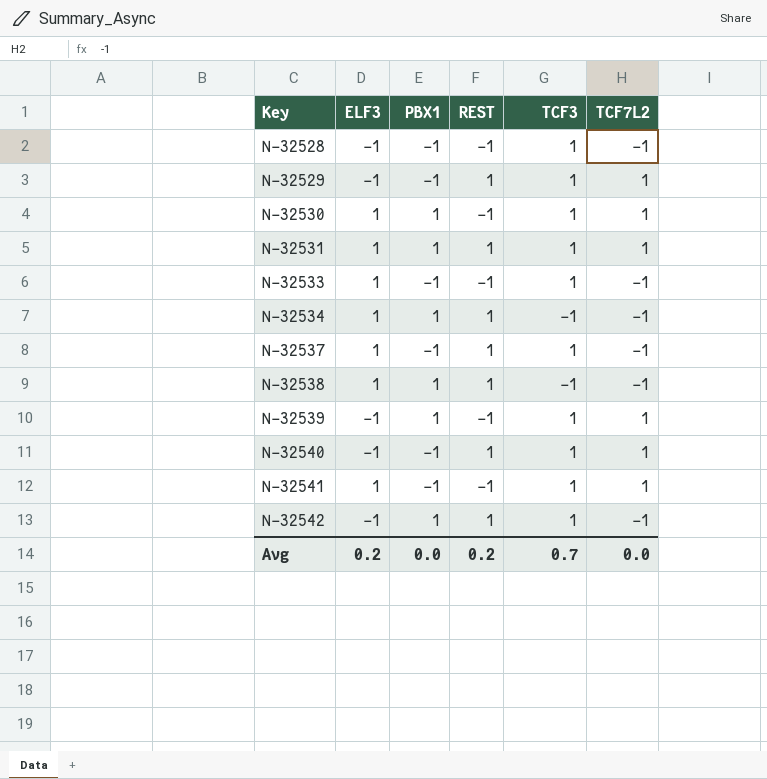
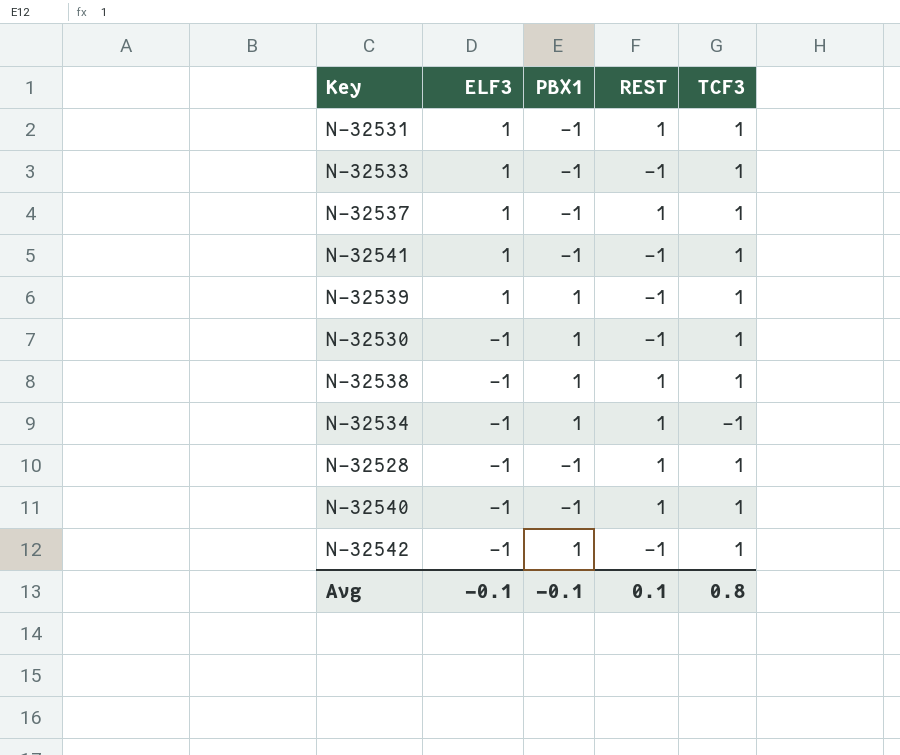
row order: Key ascending -> ELF3 descending
column TCF7L2 | position: 6 -> none
row N-32529: -1 | -1 | 1 | 1 | 1 -> none
N-32531 | PBX1: 1 -> -1
N-32539 | ELF3: -1 -> 1
N-32530 | ELF3: 1 -> -1
N-32538 | ELF3: 1 -> -1
N-32538 | TCF3: -1 -> 1
N-32534 | ELF3: 1 -> -1
N-32528 | REST: -1 -> 1
N-32542 | REST: 1 -> -1
Avg | ELF3: 0.2 -> -0.1
Avg | PBX1: 0.0 -> -0.1
Avg | REST: 0.2 -> 0.1
Avg | TCF3: 0.7 -> 0.8

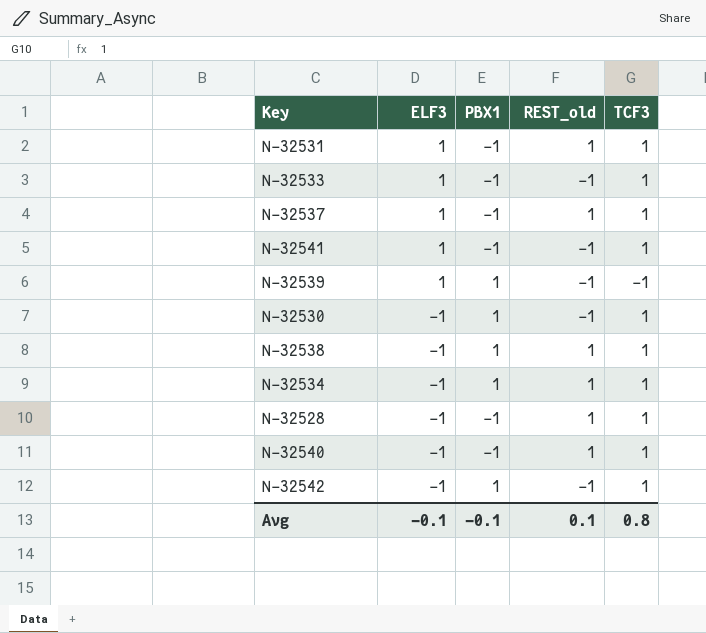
column name: REST -> REST_old
N-32539 | TCF3: 1 -> -1
N-32534 | TCF3: -1 -> 1

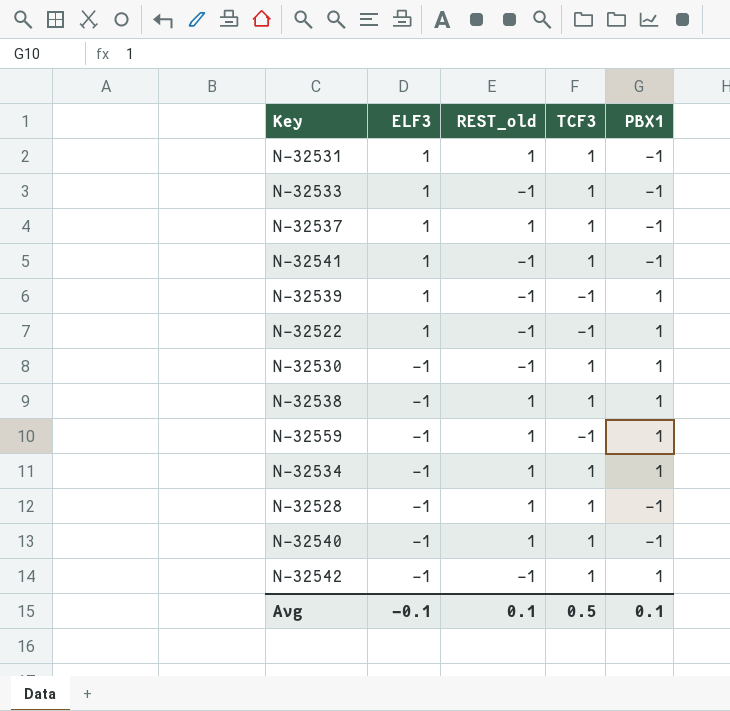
column PBX1 | position: 3 -> 5
row N-32522: none -> 1 | -1 | -1 | 1
row N-32559: none -> -1 | 1 | -1 | 1
Avg | TCF3: 0.8 -> 0.5
Avg | PBX1: -0.1 -> 0.1

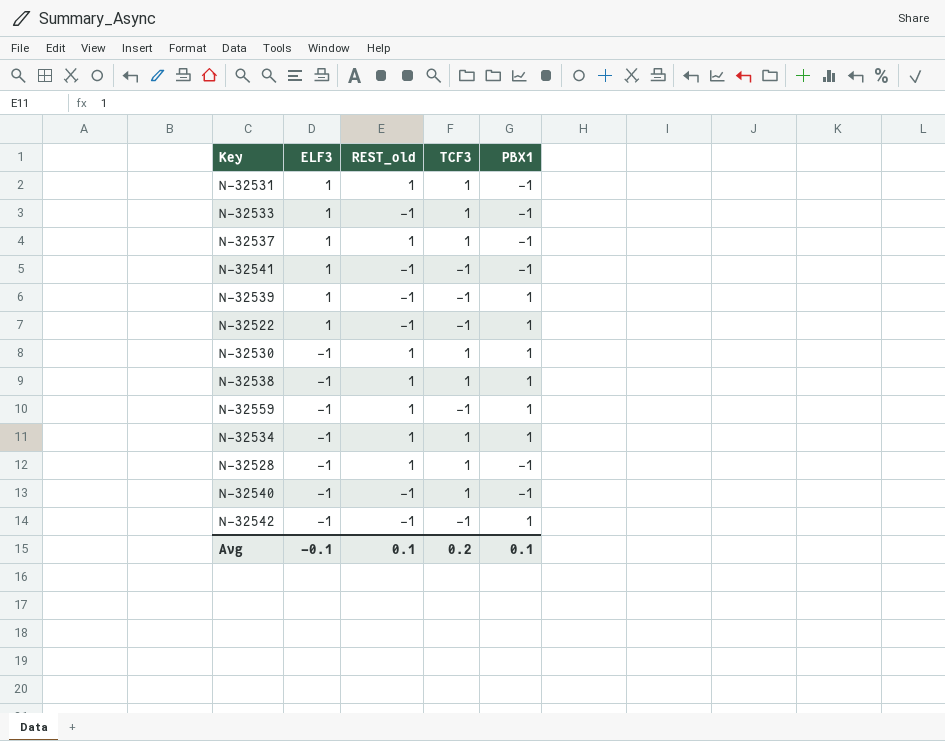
N-32541 | TCF3: 1 -> -1
N-32530 | REST_old: -1 -> 1
N-32540 | REST_old: 1 -> -1
N-32542 | TCF3: 1 -> -1
Avg | TCF3: 0.5 -> 0.2

